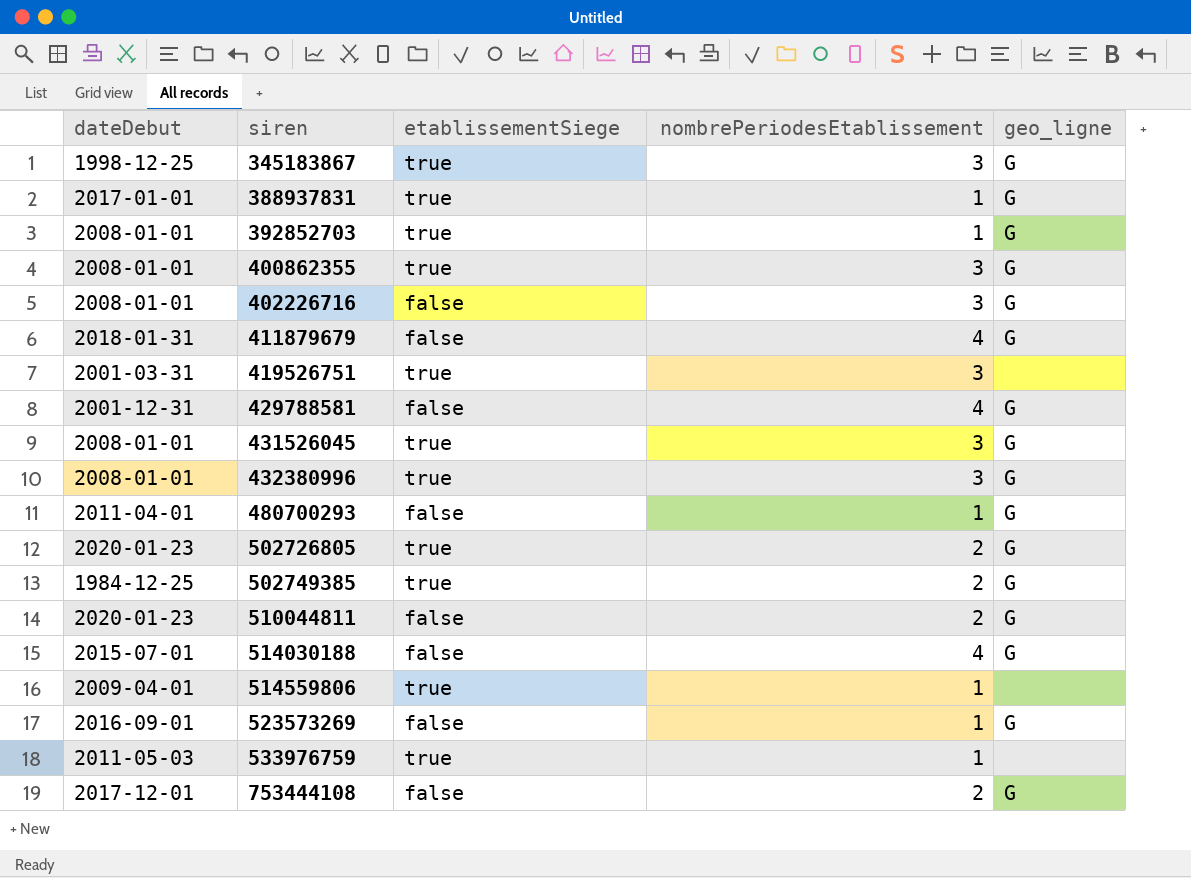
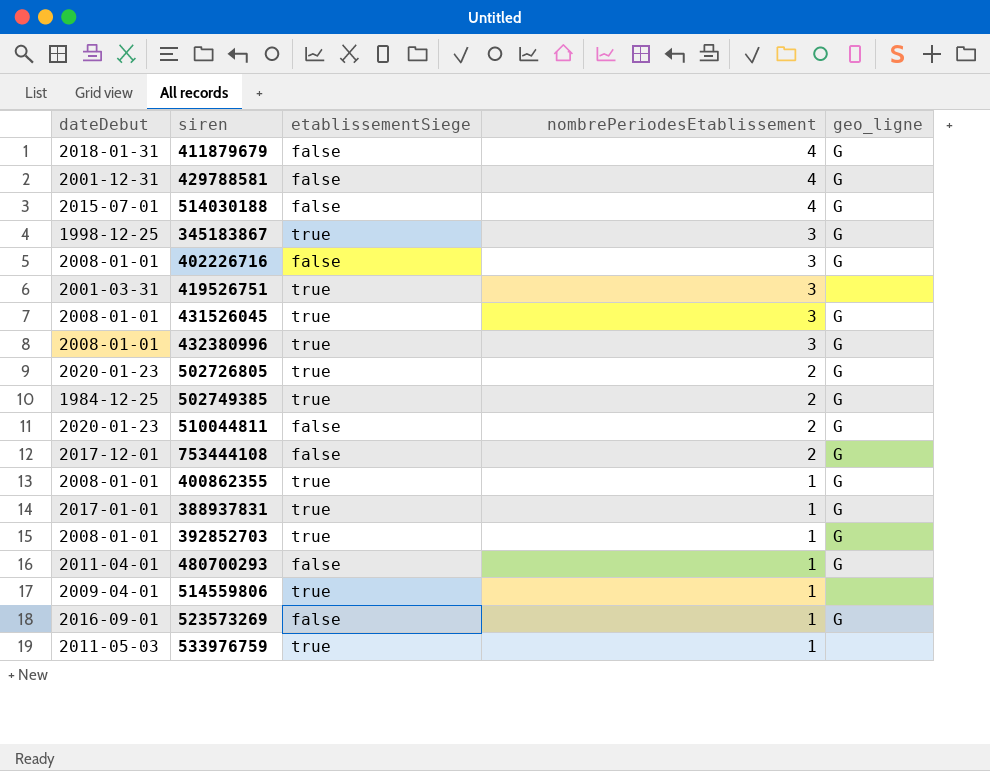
row order: siren ascending -> nombrePeriodesEtablissement descending
400862355 | nombrePeriodesEtablissement: 3 -> 1

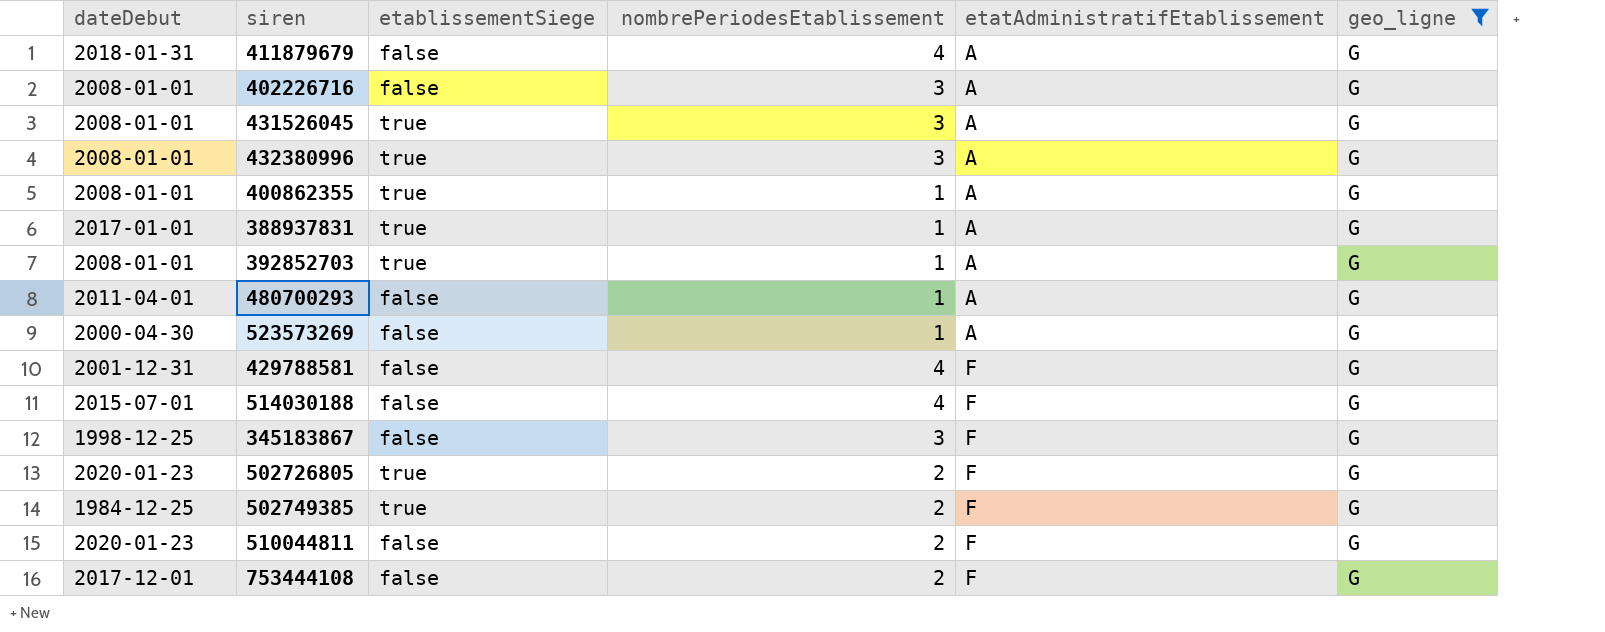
filter: none -> geo_ligne = G
row order: nombrePeriodesEtablissement descending -> etatAdministratifEtablissement ascending
column etatAdministratifEtablissement | position: none -> 5
523573269 | dateDebut: 2016-09-01 -> 2000-04-30
345183867 | etablissementSiege: true -> false

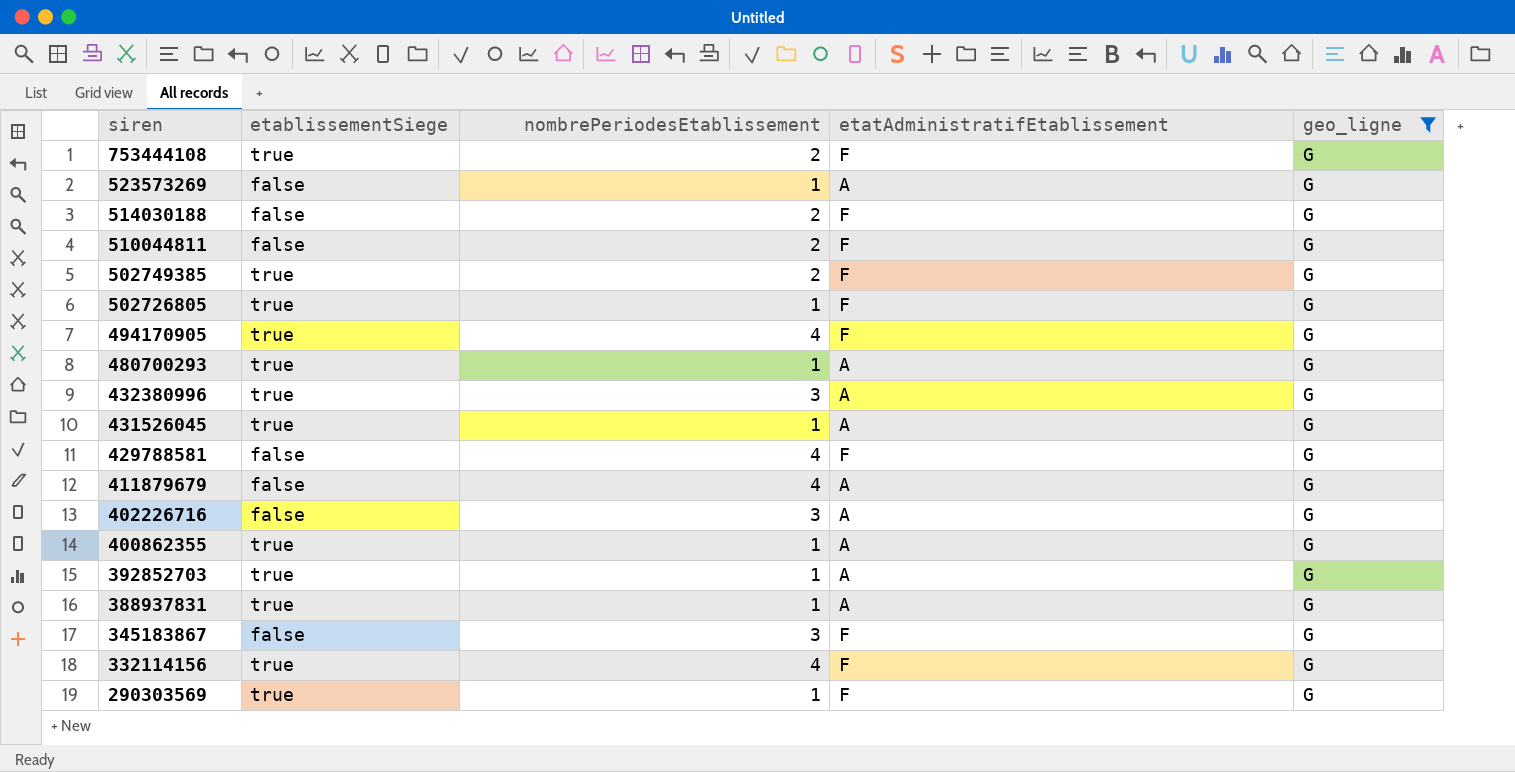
row order: etatAdministratifEtablissement ascending -> siren descending
column dateDebut | position: 1 -> none
753444108 | etablissementSiege: false -> true
514030188 | nombrePeriodesEtablissement: 4 -> 2
502726805 | nombrePeriodesEtablissement: 2 -> 1
row 494170905: none -> true | 4 | F | G
480700293 | etablissementSiege: false -> true
431526045 | nombrePeriodesEtablissement: 3 -> 1
row 332114156: none -> true | 4 | F | G
row 290303569: none -> true | 1 | F | G

